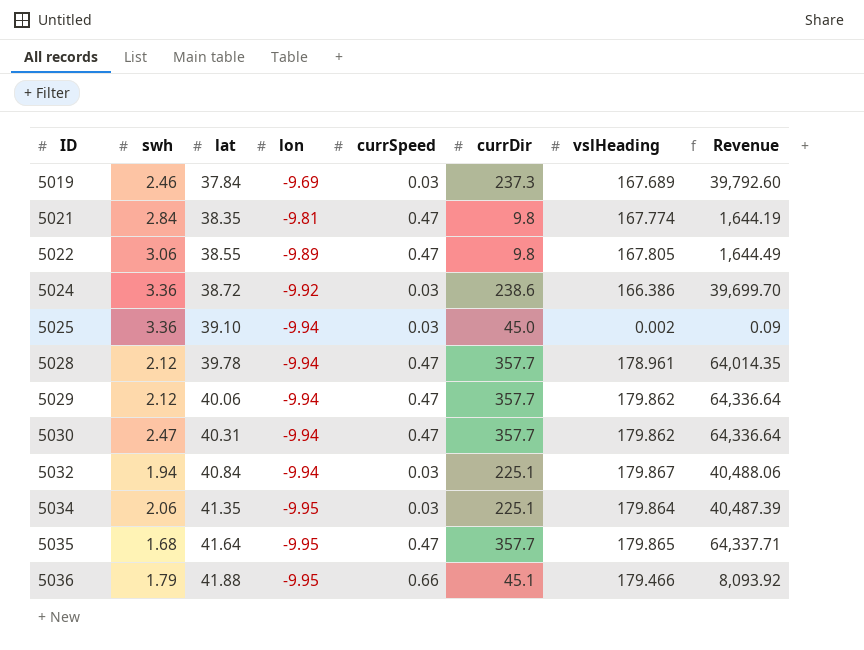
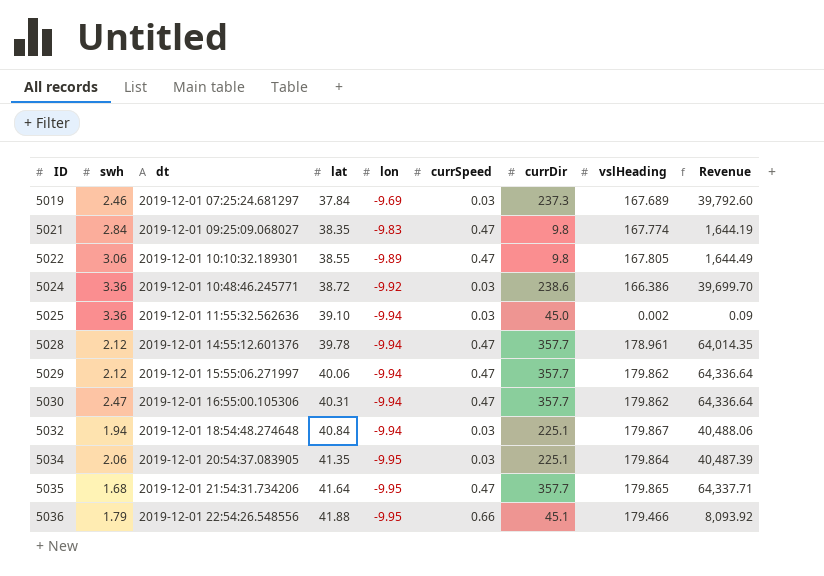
column dt | position: none -> 3
5021 | lon: -9.81 -> -9.83

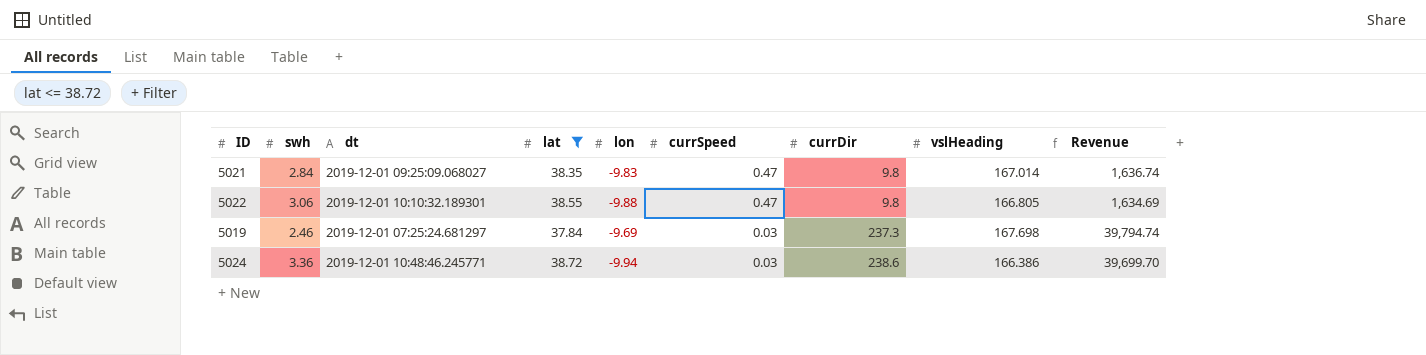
filter: none -> lat <= 38.72
row order: ID ascending -> currSpeed descending
5021 | vslHeading: 167.774 -> 167.014
5021 | Revenue: 1,644.19 -> 1,636.74
5022 | lon: -9.89 -> -9.88
5022 | vslHeading: 167.805 -> 166.805
5022 | Revenue: 1,644.49 -> 1,634.69
5019 | vslHeading: 167.689 -> 167.698
5019 | Revenue: 39,792.60 -> 39,794.74
5024 | lon: -9.92 -> -9.94

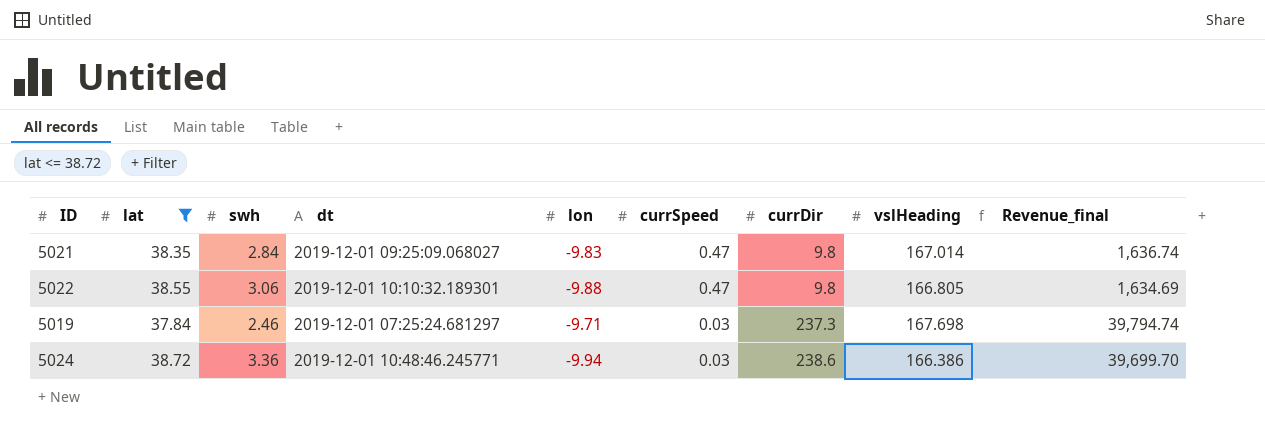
column lat | position: 4 -> 2
column name: Revenue -> Revenue_final
5019 | lon: -9.69 -> -9.71

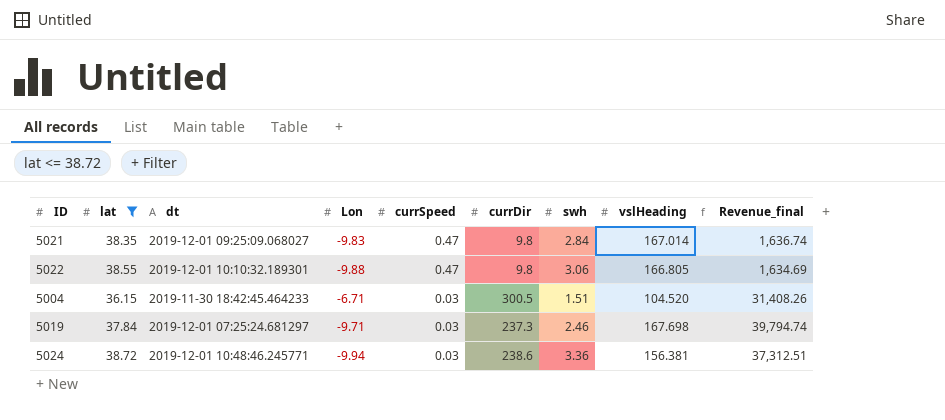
column name: lon -> Lon
column swh | position: 3 -> 7
row 5004: none -> 36.15 | 2019-11-30 18:42:45.464233 | -6.71 | 0.03 | 300.5 | 1.51 | 104.520 | 31,408.26
5024 | vslHeading: 166.386 -> 156.381
5024 | Revenue_final: 39,699.70 -> 37,312.51

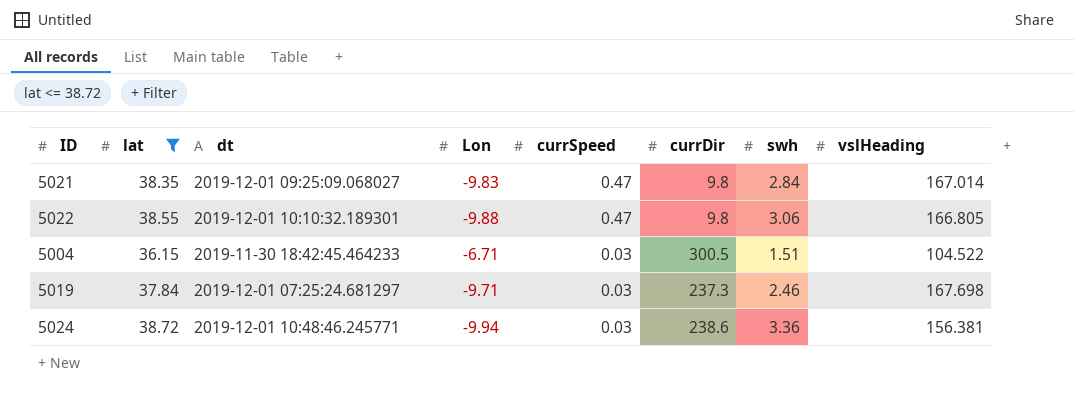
column Revenue_final | formula: [currDir] * [vslHeading] -> none
5004 | vslHeading: 104.520 -> 104.522

